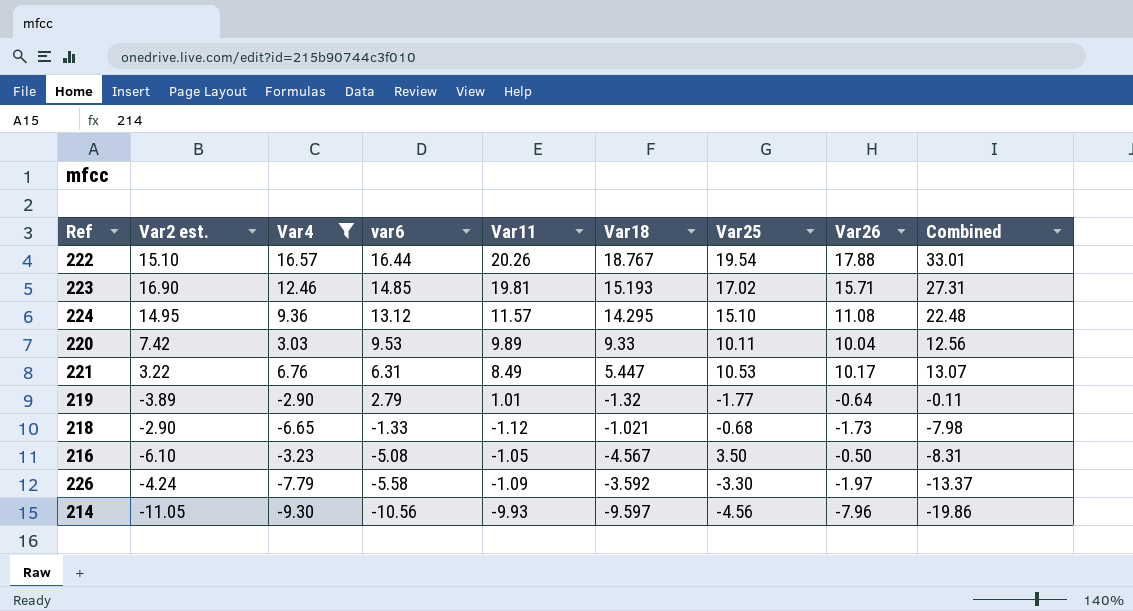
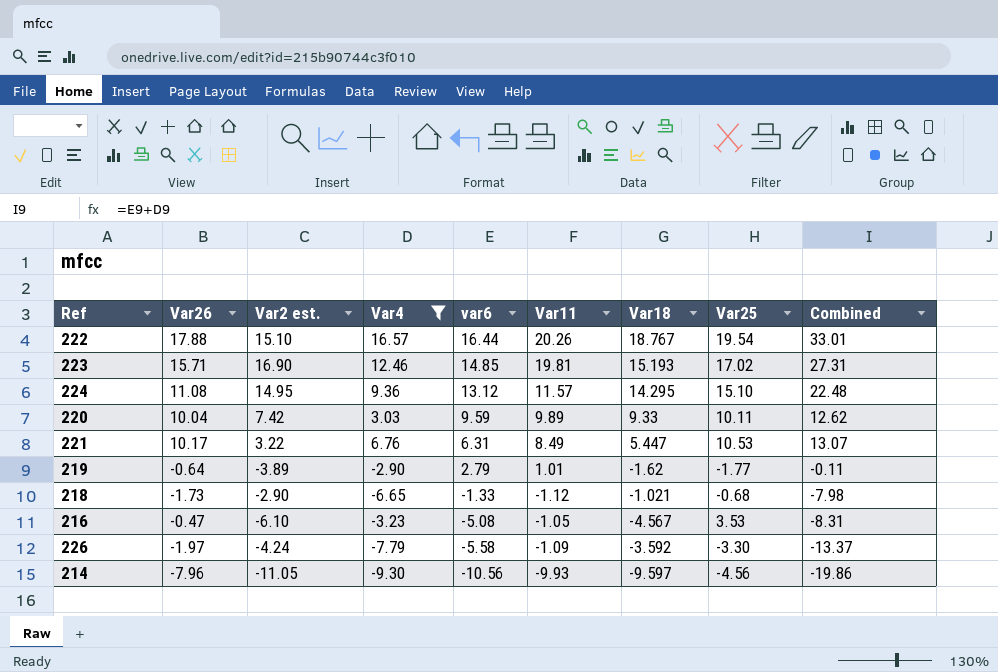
column Var26 | position: 8 -> 2
220 | var6: 9.53 -> 9.59
220 | Combined: 12.56 -> 12.62
219 | Var18: -1.32 -> -1.62
216 | Var26: -0.50 -> -0.47
216 | Var25: 3.50 -> 3.53

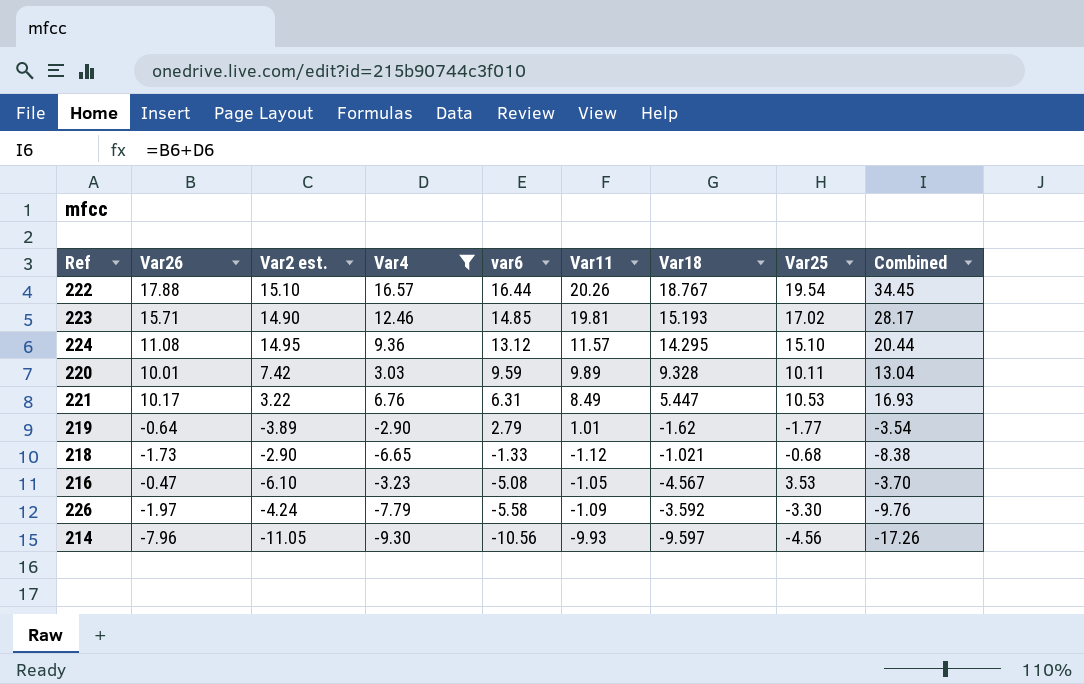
column Combined | formula: [Var4] + [var6] -> [Var26] + [Var4]
223 | Var2 est.: 16.90 -> 14.90
220 | Var26: 10.04 -> 10.01
220 | Var18: 9.33 -> 9.328

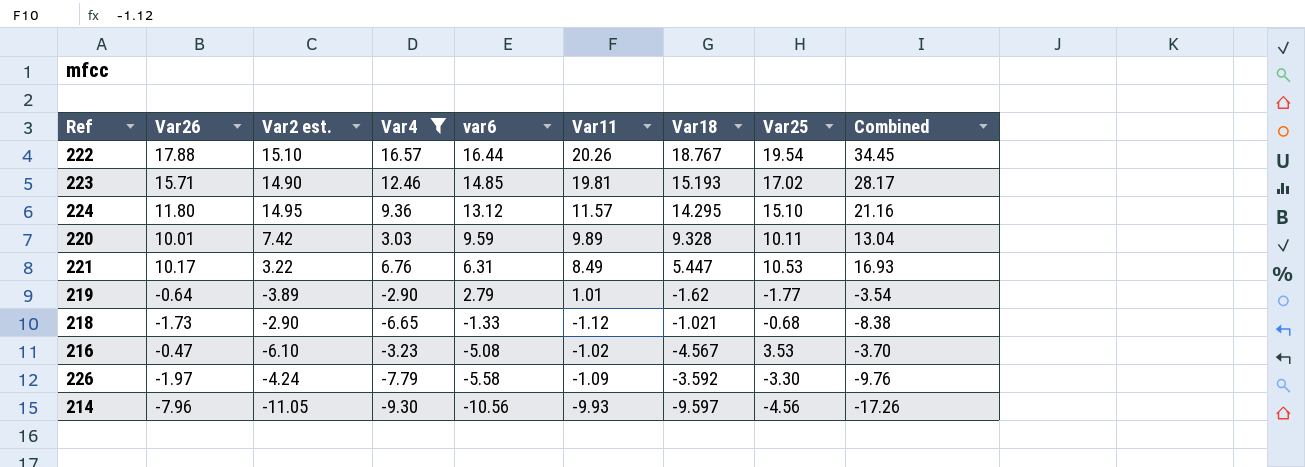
224 | Var26: 11.08 -> 11.80
224 | Combined: 20.44 -> 21.16
216 | Var11: -1.05 -> -1.02

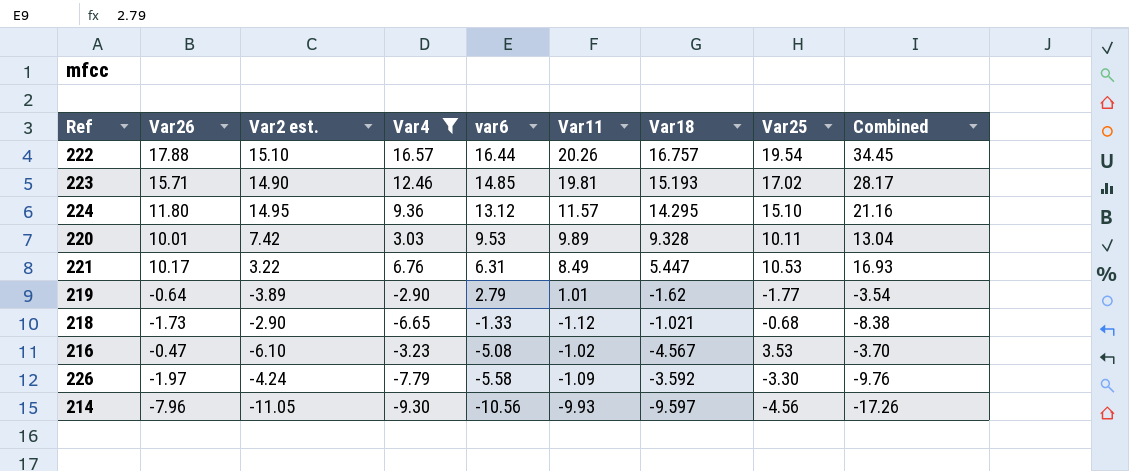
222 | Var18: 18.767 -> 16.757
220 | var6: 9.59 -> 9.53

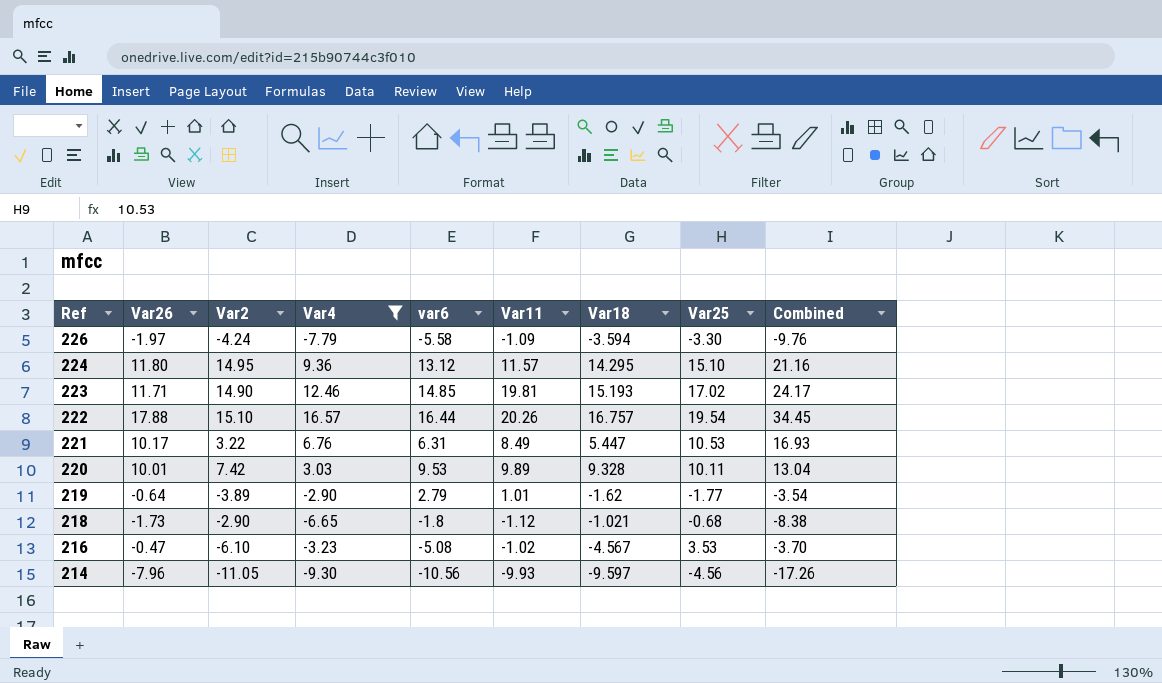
row order: var6 descending -> Ref descending
column name: Var2 est. -> Var2
226 | Var18: -3.592 -> -3.594
223 | Var26: 15.71 -> 11.71
223 | Combined: 28.17 -> 24.17
218 | var6: -1.33 -> -1.8

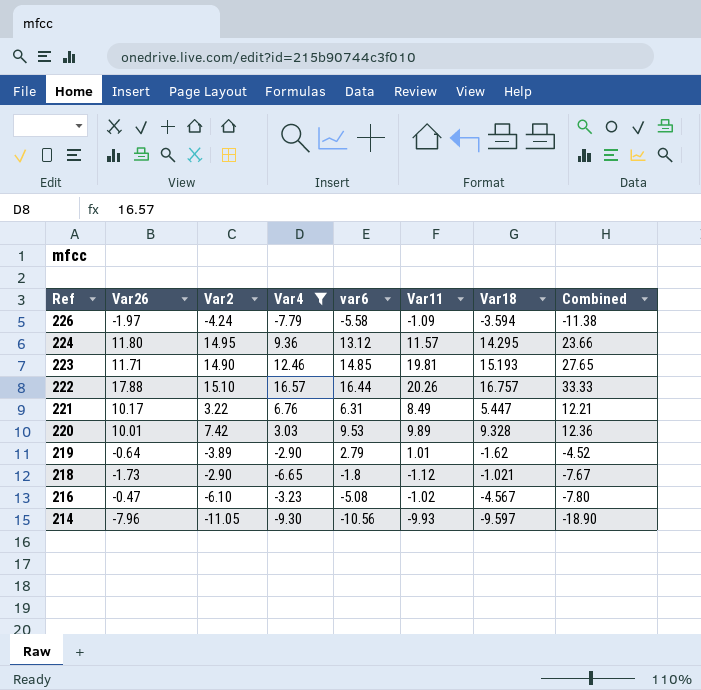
column Var25 | position: 8 -> none
column Combined | formula: [Var26] + [Var4] -> [Var4] + [Var18]

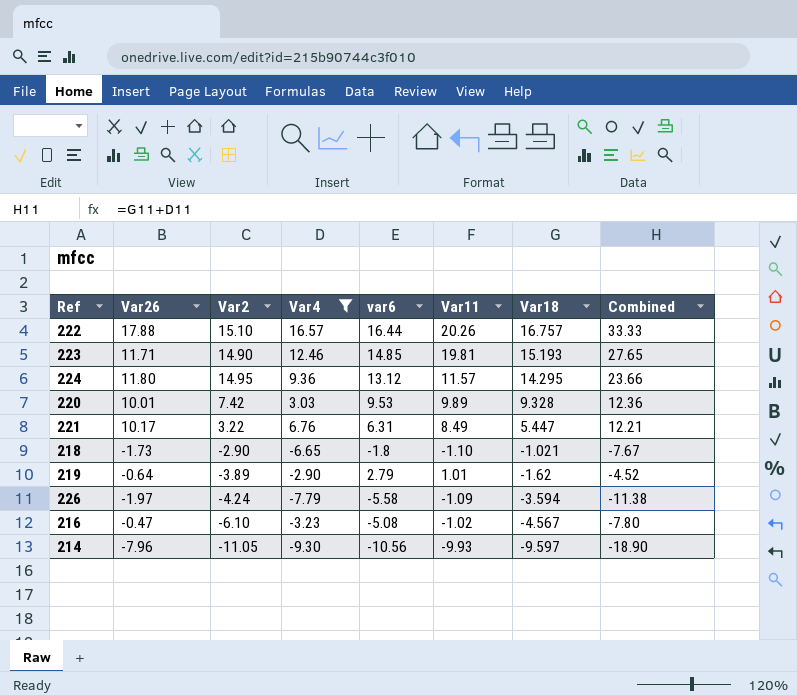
row order: Ref descending -> Var18 descending
218 | Var11: -1.12 -> -1.10

